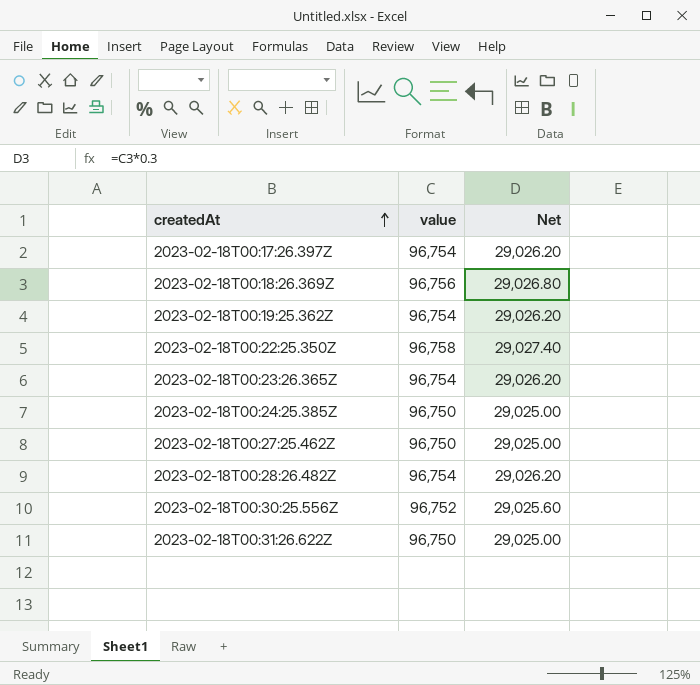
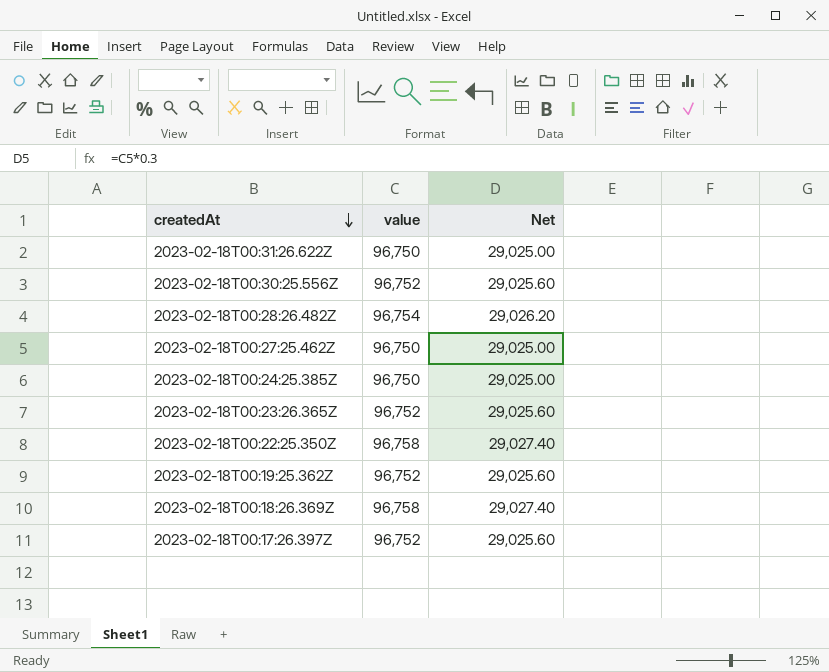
row order: createdAt ascending -> createdAt descending
2023-02-18T00:23:26.365Z | value: 96,754 -> 96,752
2023-02-18T00:23:26.365Z | Net: 29,026.20 -> 29,025.60
2023-02-18T00:19:25.362Z | value: 96,754 -> 96,752
2023-02-18T00:19:25.362Z | Net: 29,026.20 -> 29,025.60
2023-02-18T00:18:26.369Z | value: 96,756 -> 96,758
2023-02-18T00:18:26.369Z | Net: 29,026.80 -> 29,027.40
2023-02-18T00:17:26.397Z | value: 96,754 -> 96,752
2023-02-18T00:17:26.397Z | Net: 29,026.20 -> 29,025.60

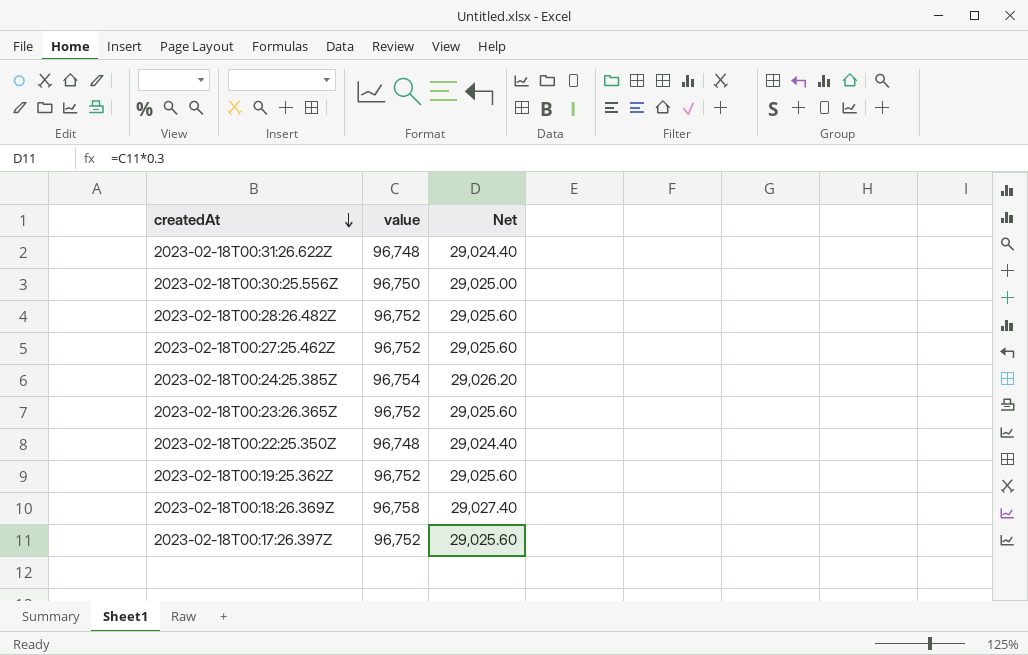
2023-02-18T00:31:26.622Z | value: 96,750 -> 96,748
2023-02-18T00:31:26.622Z | Net: 29,025.00 -> 29,024.40
2023-02-18T00:30:25.556Z | value: 96,752 -> 96,750
2023-02-18T00:30:25.556Z | Net: 29,025.60 -> 29,025.00
2023-02-18T00:28:26.482Z | value: 96,754 -> 96,752
2023-02-18T00:28:26.482Z | Net: 29,026.20 -> 29,025.60
2023-02-18T00:27:25.462Z | value: 96,750 -> 96,752
2023-02-18T00:27:25.462Z | Net: 29,025.00 -> 29,025.60
2023-02-18T00:24:25.385Z | value: 96,750 -> 96,754
2023-02-18T00:24:25.385Z | Net: 29,025.00 -> 29,026.20
2023-02-18T00:22:25.350Z | value: 96,758 -> 96,748
2023-02-18T00:22:25.350Z | Net: 29,027.40 -> 29,024.40

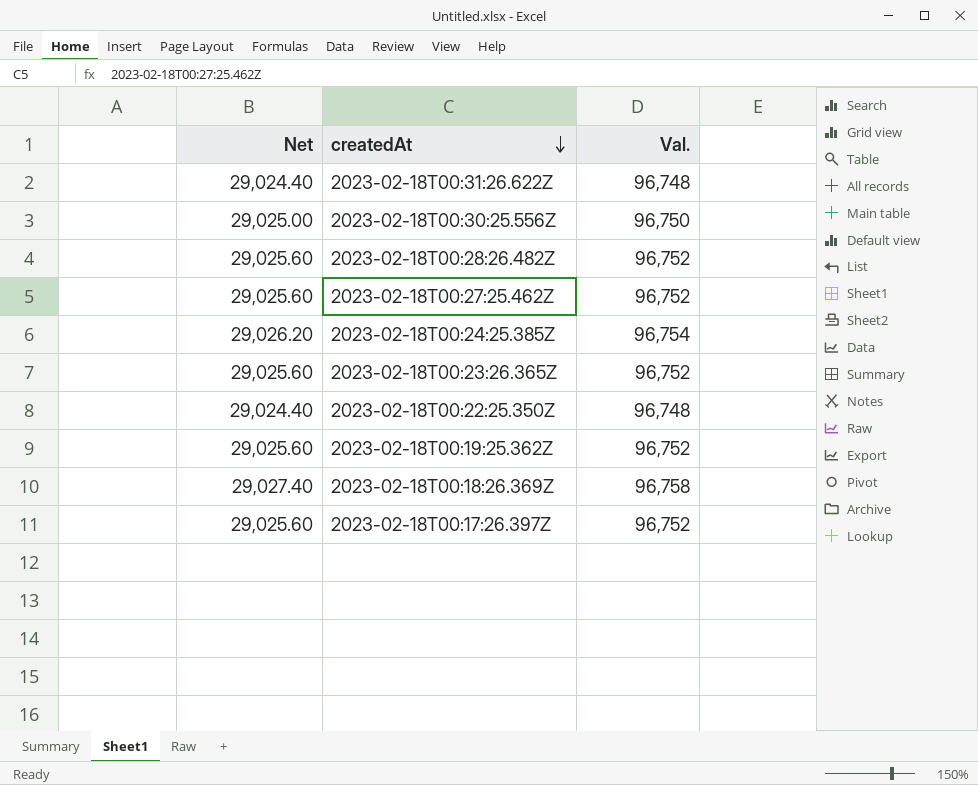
column Net | position: 3 -> 1
column name: value -> Val.

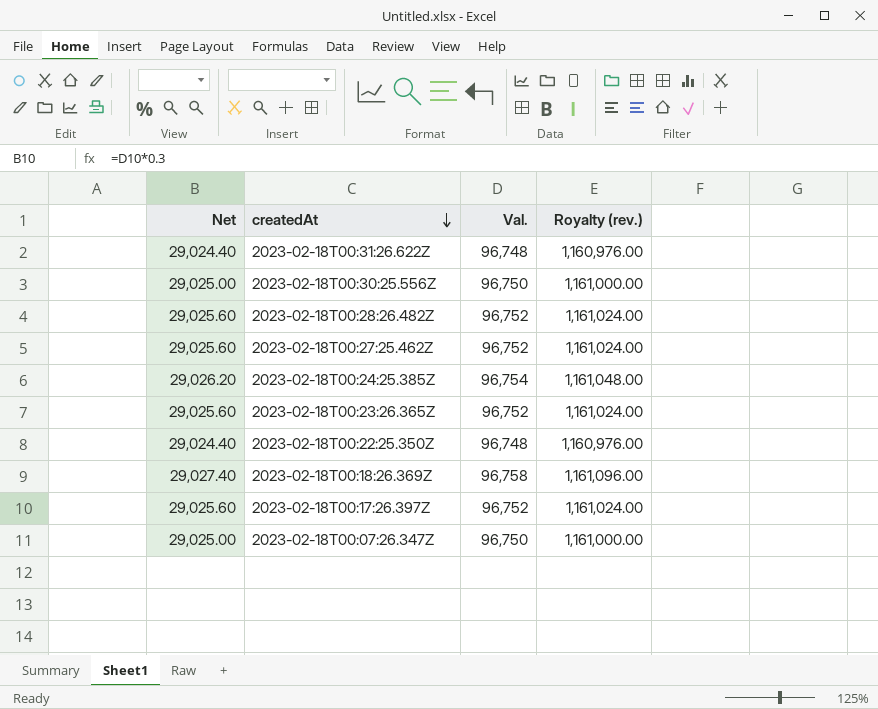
column Royalty (rev.) | formula: none -> [Val.] * 12
row 2023-02-18T00:19:25.362Z: 29,025.60 | 96,752 -> none
row 2023-02-18T00:07:26.347Z: none -> 29,025.00 | 96,750 | 1,161,000.00

